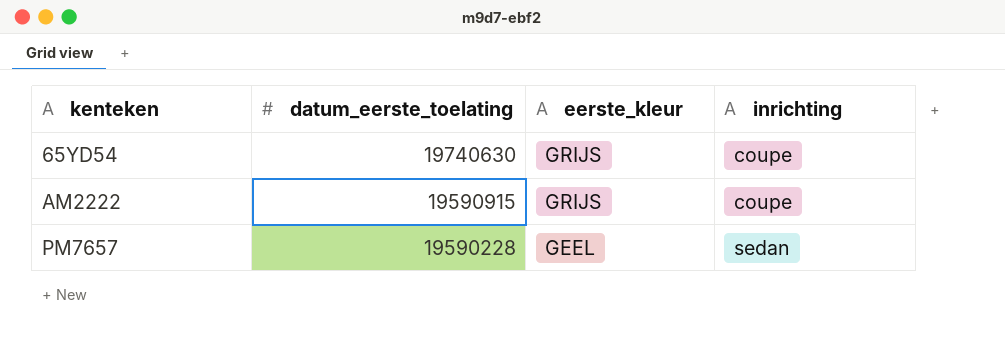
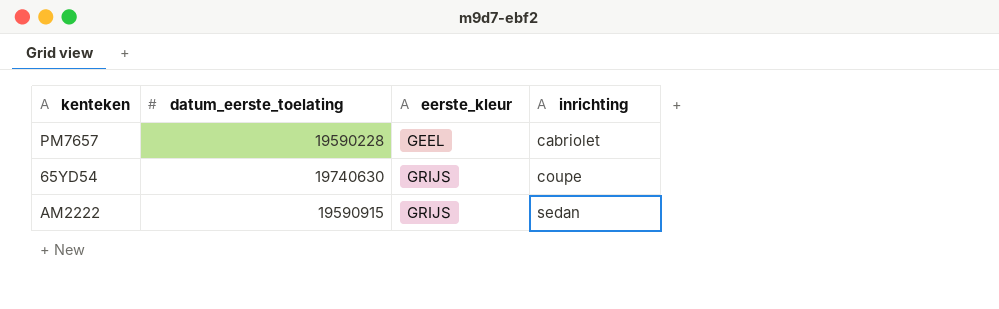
row order: kenteken ascending -> eerste_kleur ascending
PM7657 | inrichting: sedan -> cabriolet
AM2222 | inrichting: coupe -> sedan

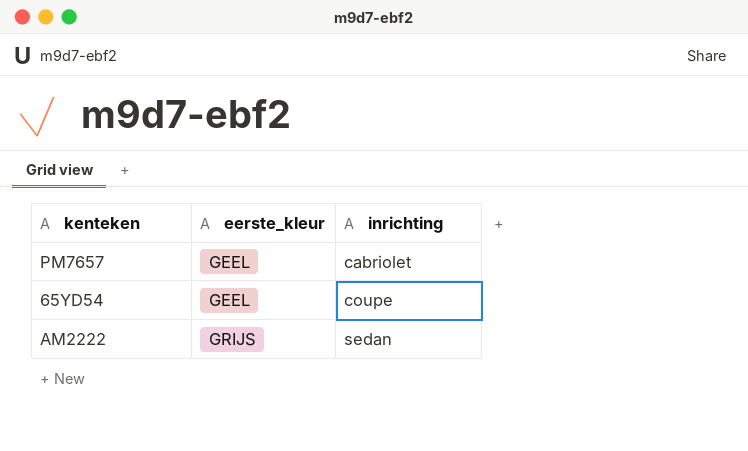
column datum_eerste_toelating | position: 2 -> none
65YD54 | eerste_kleur: GRIJS -> GEEL

